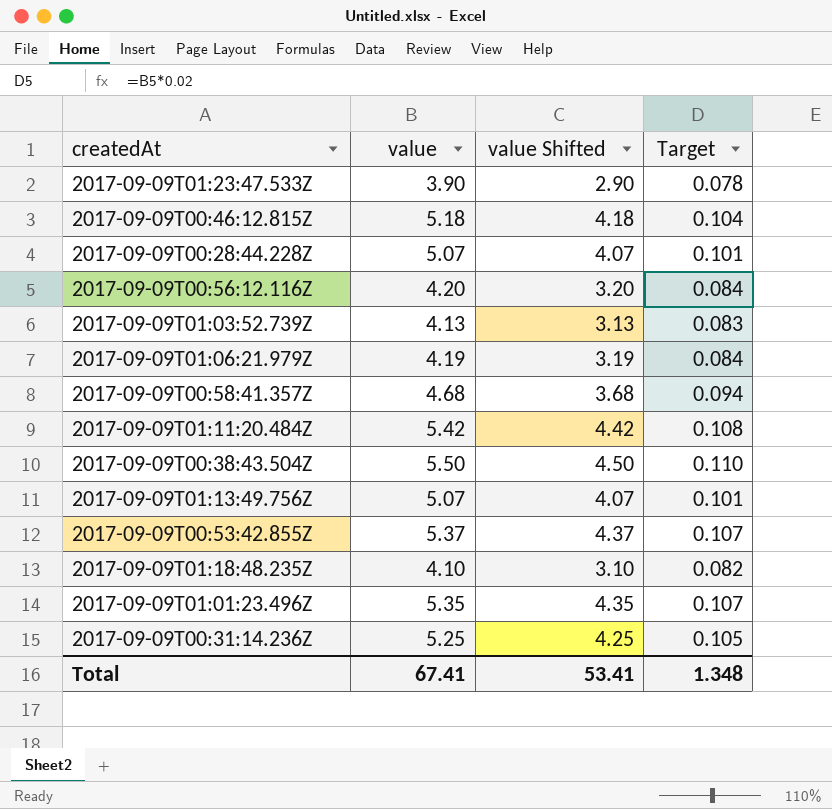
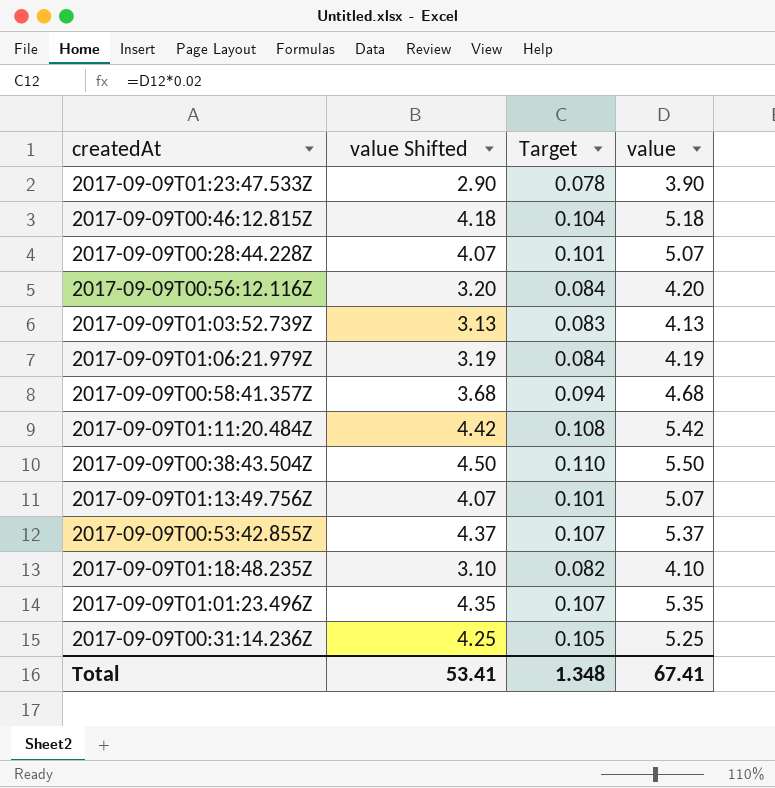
column value | position: 2 -> 4

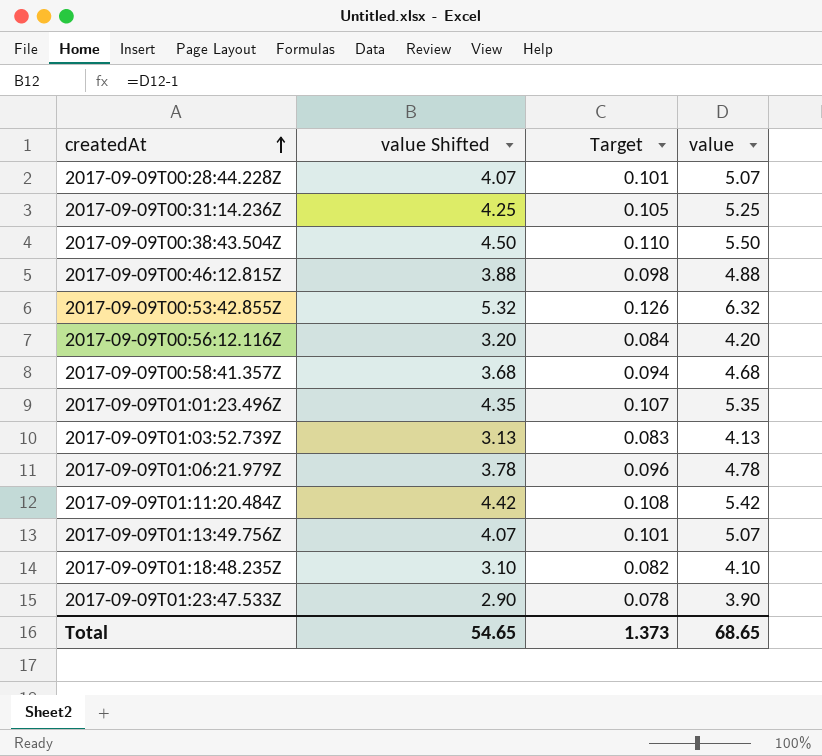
row order: none -> createdAt ascending
2017-09-09T00:46:12.815Z | value Shifted: 4.18 -> 3.88
2017-09-09T00:46:12.815Z | Target: 0.104 -> 0.098
2017-09-09T00:46:12.815Z | value: 5.18 -> 4.88
2017-09-09T00:53:42.855Z | value Shifted: 4.37 -> 5.32
2017-09-09T00:53:42.855Z | Target: 0.107 -> 0.126
2017-09-09T00:53:42.855Z | value: 5.37 -> 6.32
2017-09-09T01:06:21.979Z | value Shifted: 3.19 -> 3.78
2017-09-09T01:06:21.979Z | Target: 0.084 -> 0.096
2017-09-09T01:06:21.979Z | value: 4.19 -> 4.78
Total | value Shifted: 53.41 -> 54.65
Total | Target: 1.348 -> 1.373
Total | value: 67.41 -> 68.65

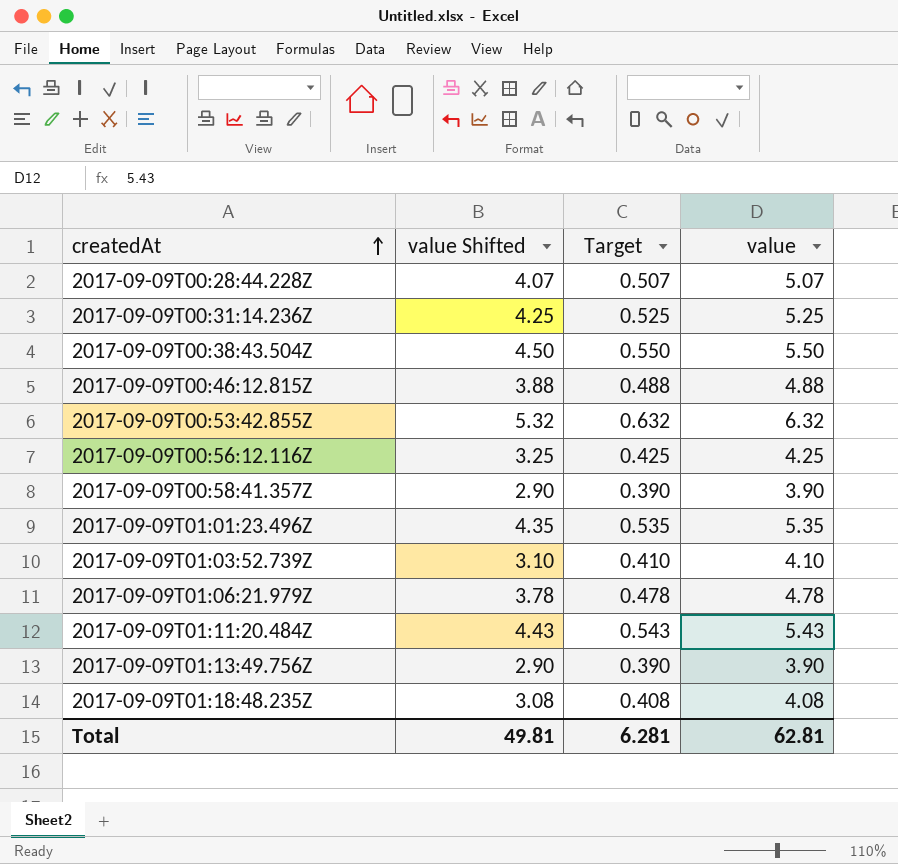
column Target | formula: [value] * 0.02 -> [value] * 0.1
row 2017-09-09T01:23:47.533Z: 2.90 | 0.078 | 3.90 -> none
2017-09-09T00:56:12.116Z | value Shifted: 3.20 -> 3.25
2017-09-09T00:56:12.116Z | value: 4.20 -> 4.25
2017-09-09T00:58:41.357Z | value Shifted: 3.68 -> 2.90
2017-09-09T00:58:41.357Z | value: 4.68 -> 3.90
2017-09-09T01:03:52.739Z | value Shifted: 3.13 -> 3.10
2017-09-09T01:03:52.739Z | value: 4.13 -> 4.10
2017-09-09T01:11:20.484Z | value Shifted: 4.42 -> 4.43
2017-09-09T01:11:20.484Z | value: 5.42 -> 5.43
2017-09-09T01:13:49.756Z | value Shifted: 4.07 -> 2.90
2017-09-09T01:13:49.756Z | value: 5.07 -> 3.90
2017-09-09T01:18:48.235Z | value Shifted: 3.10 -> 3.08
2017-09-09T01:18:48.235Z | value: 4.10 -> 4.08
Total | value Shifted: 54.65 -> 49.81
Total | Target: 1.373 -> 6.281
Total | value: 68.65 -> 62.81

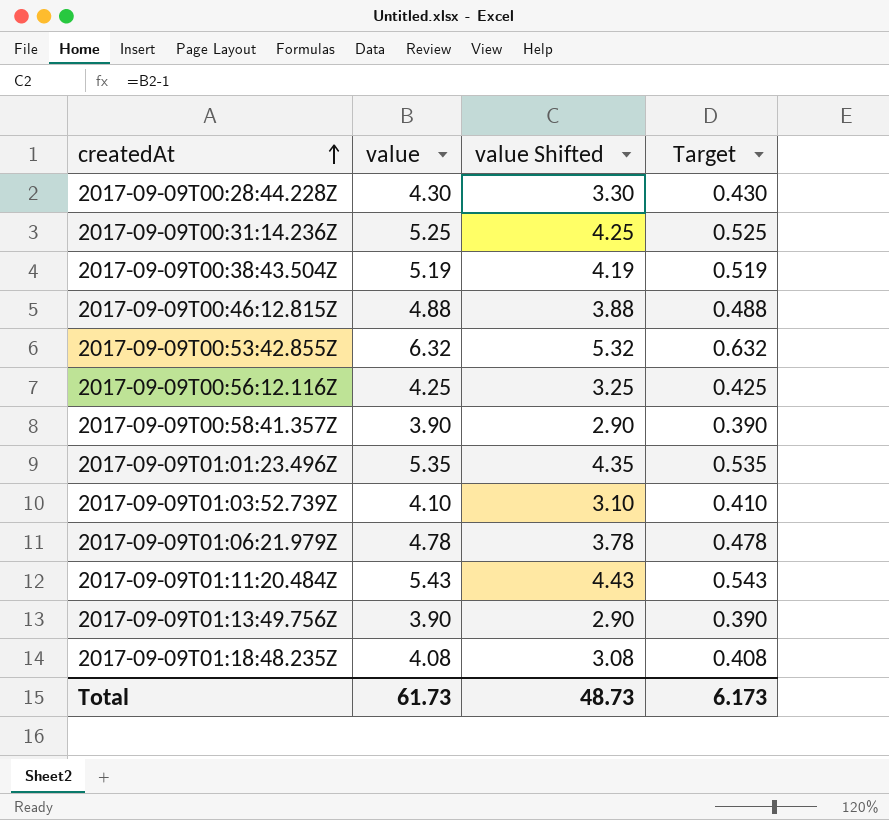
column value | position: 4 -> 2
2017-09-09T00:28:44.228Z | value: 5.07 -> 4.30
2017-09-09T00:28:44.228Z | value Shifted: 4.07 -> 3.30
2017-09-09T00:28:44.228Z | Target: 0.507 -> 0.430
2017-09-09T00:38:43.504Z | value: 5.50 -> 5.19
2017-09-09T00:38:43.504Z | value Shifted: 4.50 -> 4.19
2017-09-09T00:38:43.504Z | Target: 0.550 -> 0.519
Total | value: 62.81 -> 61.73
Total | value Shifted: 49.81 -> 48.73
Total | Target: 6.281 -> 6.173

